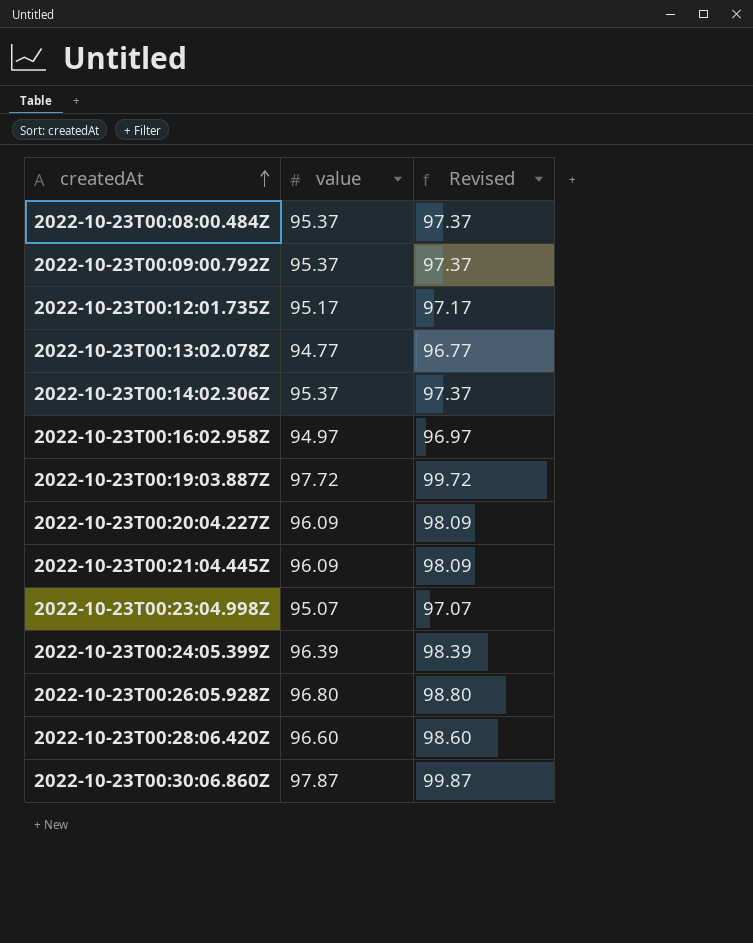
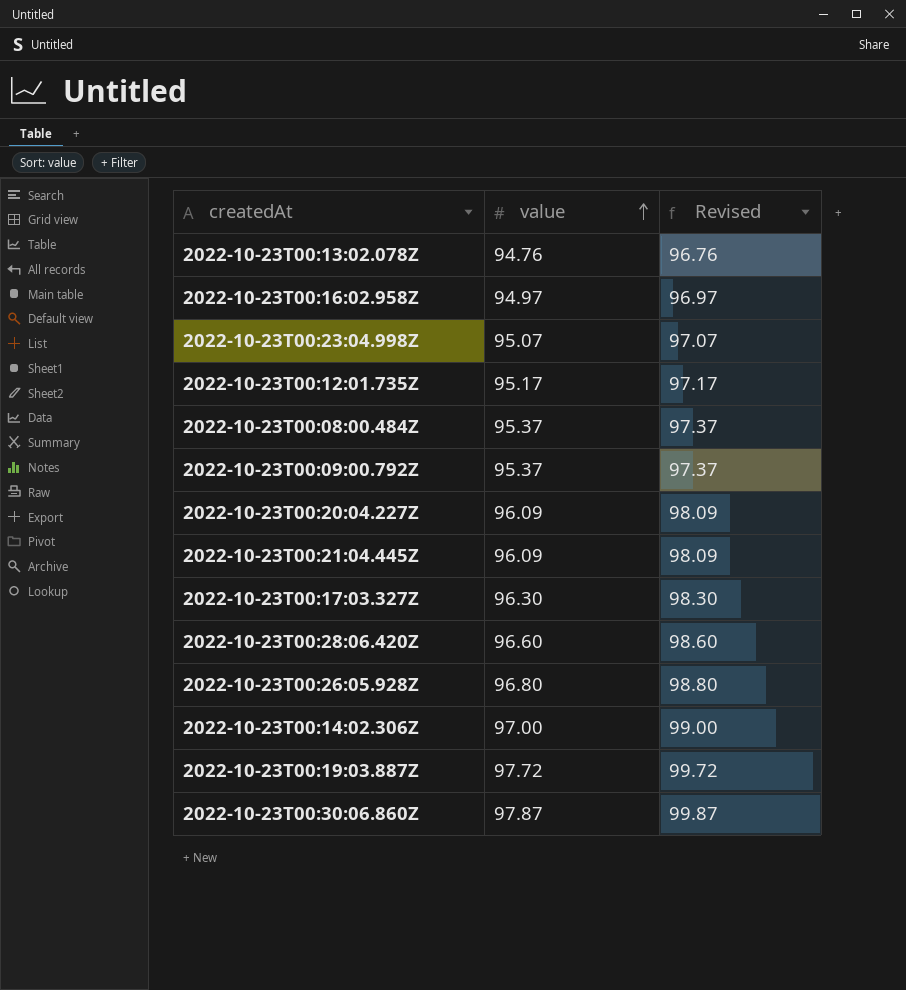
row order: createdAt ascending -> value ascending
row 2022-10-23T00:24:05.399Z: 96.39 | 98.39 -> none
2022-10-23T00:13:02.078Z | value: 94.77 -> 94.76
2022-10-23T00:13:02.078Z | Revised: 96.77 -> 96.76
row 2022-10-23T00:17:03.327Z: none -> 96.30 | 98.30
2022-10-23T00:14:02.306Z | value: 95.37 -> 97.00
2022-10-23T00:14:02.306Z | Revised: 97.37 -> 99.00

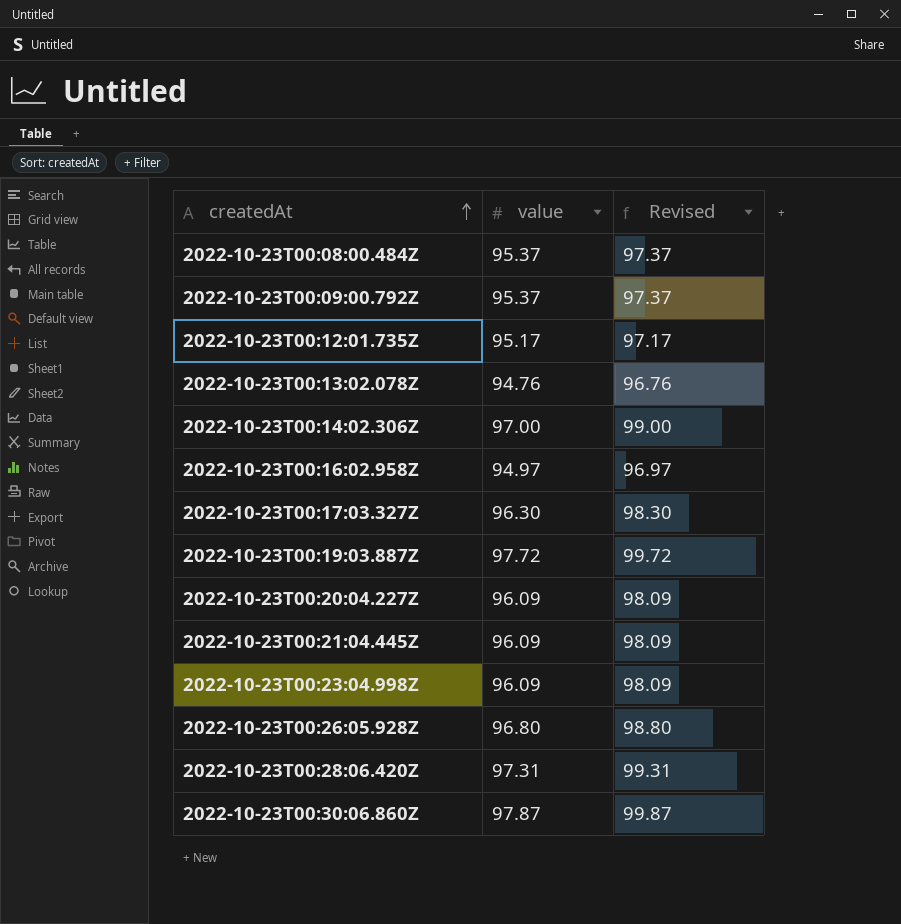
row order: value ascending -> createdAt ascending
2022-10-23T00:23:04.998Z | value: 95.07 -> 96.09
2022-10-23T00:23:04.998Z | Revised: 97.07 -> 98.09
2022-10-23T00:28:06.420Z | value: 96.60 -> 97.31
2022-10-23T00:28:06.420Z | Revised: 98.60 -> 99.31

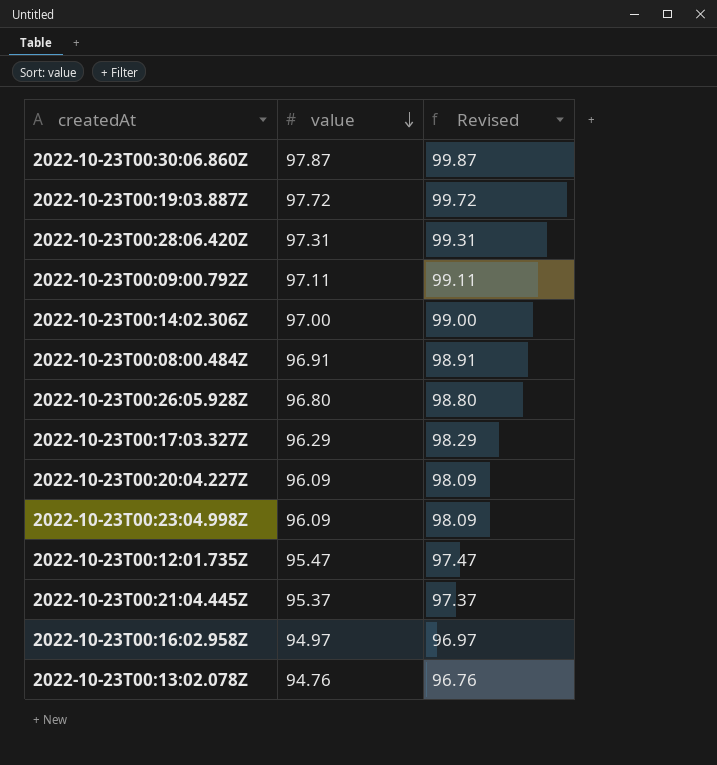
row order: createdAt ascending -> value descending
2022-10-23T00:09:00.792Z | value: 95.37 -> 97.11
2022-10-23T00:09:00.792Z | Revised: 97.37 -> 99.11
2022-10-23T00:08:00.484Z | value: 95.37 -> 96.91
2022-10-23T00:08:00.484Z | Revised: 97.37 -> 98.91
2022-10-23T00:17:03.327Z | value: 96.30 -> 96.29
2022-10-23T00:17:03.327Z | Revised: 98.30 -> 98.29
2022-10-23T00:12:01.735Z | value: 95.17 -> 95.47
2022-10-23T00:12:01.735Z | Revised: 97.17 -> 97.47
2022-10-23T00:21:04.445Z | value: 96.09 -> 95.37
2022-10-23T00:21:04.445Z | Revised: 98.09 -> 97.37

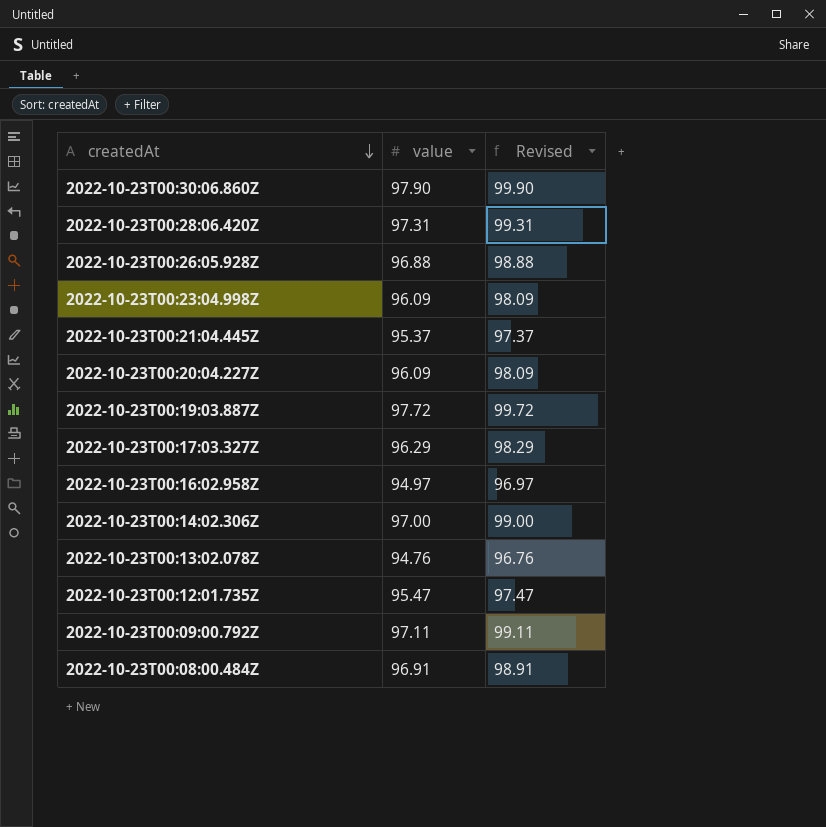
row order: value descending -> createdAt descending
2022-10-23T00:30:06.860Z | value: 97.87 -> 97.90
2022-10-23T00:30:06.860Z | Revised: 99.87 -> 99.90
2022-10-23T00:26:05.928Z | value: 96.80 -> 96.88
2022-10-23T00:26:05.928Z | Revised: 98.80 -> 98.88

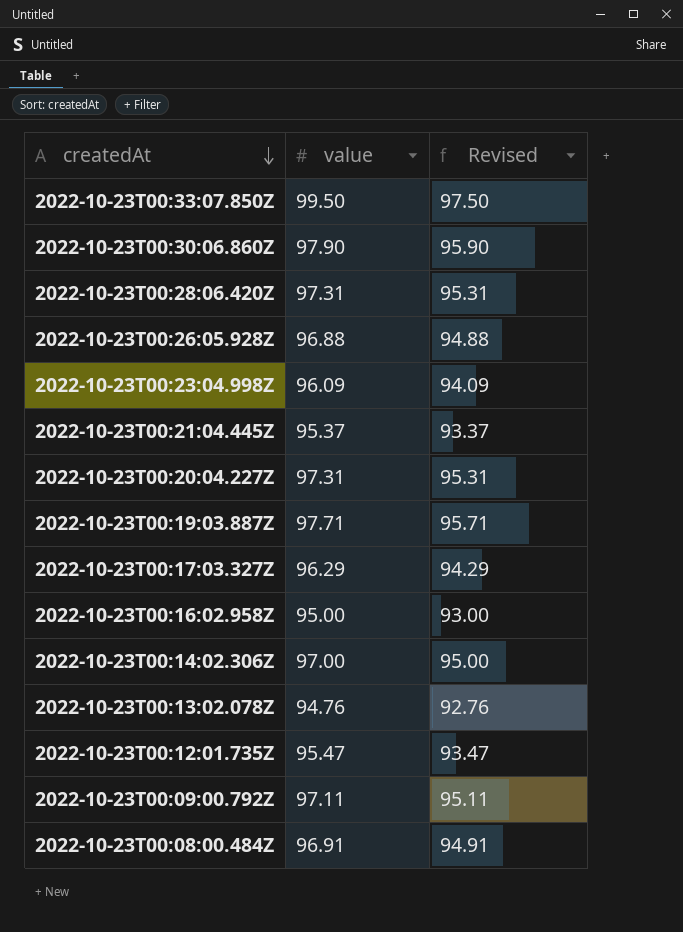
column Revised | formula: [value] + 2 -> [value] - 2
row 2022-10-23T00:33:07.850Z: none -> 99.50 | 97.50
2022-10-23T00:20:04.227Z | value: 96.09 -> 97.31
2022-10-23T00:19:03.887Z | value: 97.72 -> 97.71
2022-10-23T00:16:02.958Z | value: 94.97 -> 95.00

